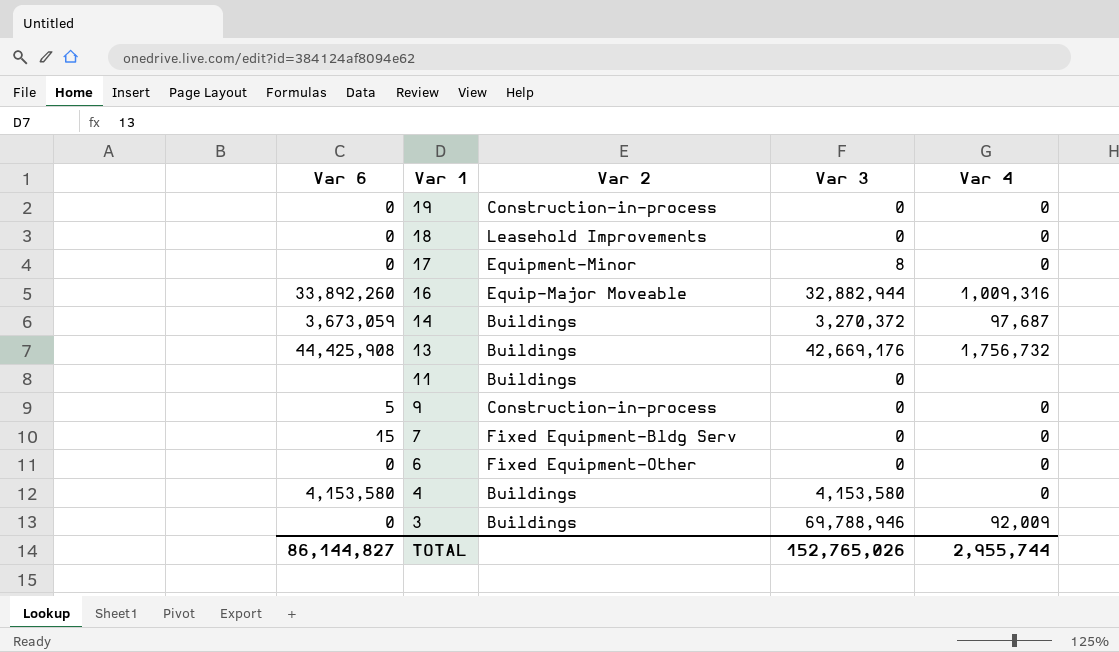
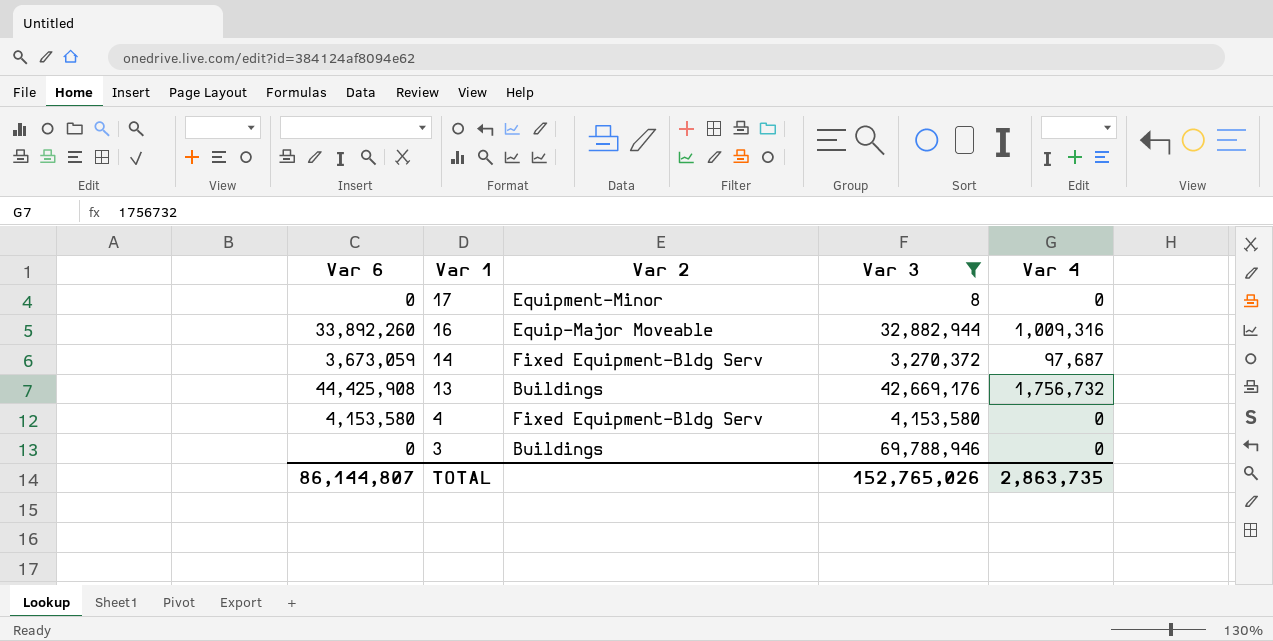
filter: none -> Var 3 != 0
14 | Var 2: Buildings -> Fixed Equipment-Bldg Serv
4 | Var 2: Buildings -> Fixed Equipment-Bldg Serv
3 | Var 4: 92,009 -> 0
TOTAL | Var 6: 86,144,827 -> 86,144,807
TOTAL | Var 4: 2,955,744 -> 2,863,735

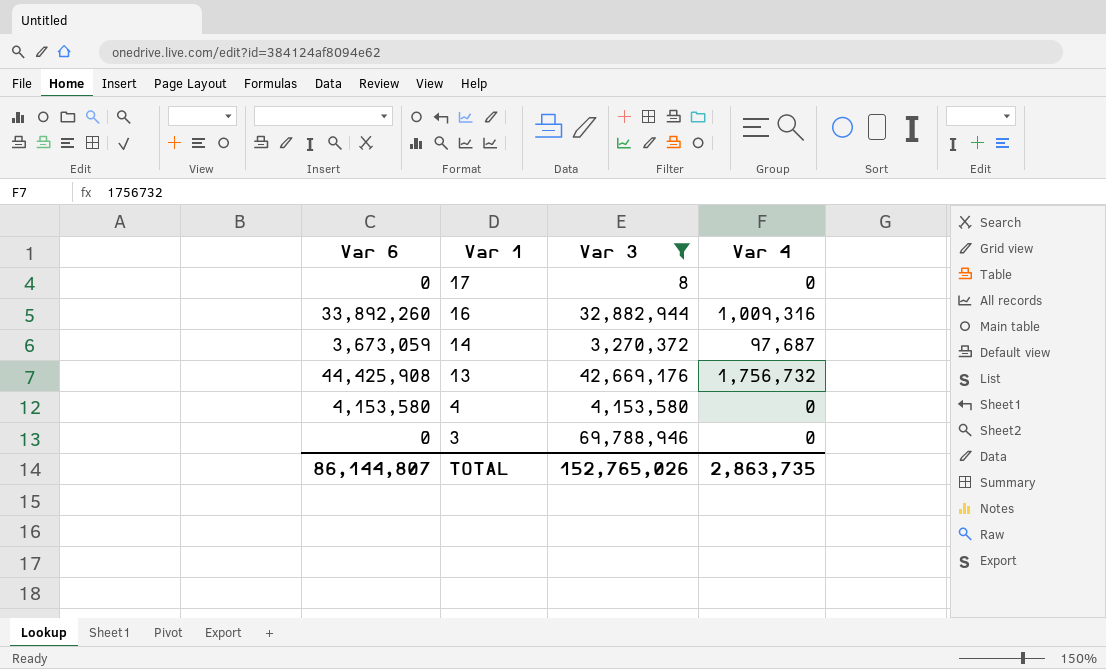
column Var 2 | position: 3 -> none

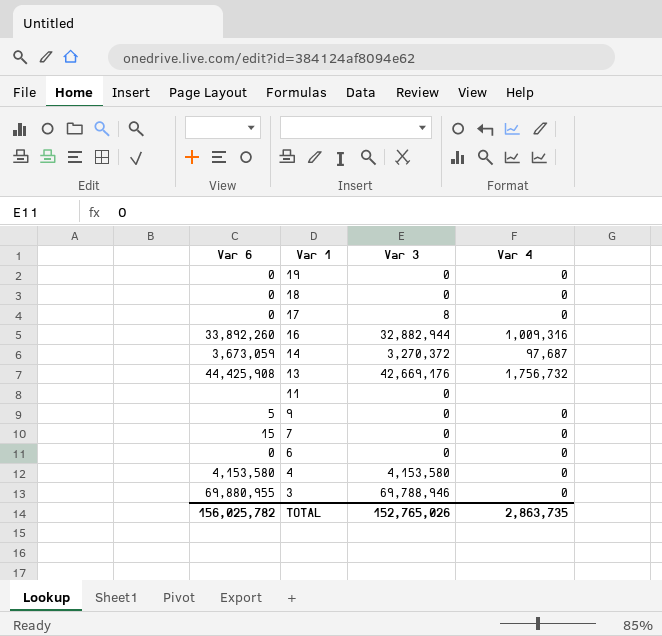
filter: Var 3 != 0 -> none
3 | Var 6: 0 -> 69,880,955
TOTAL | Var 6: 86,144,807 -> 156,025,782

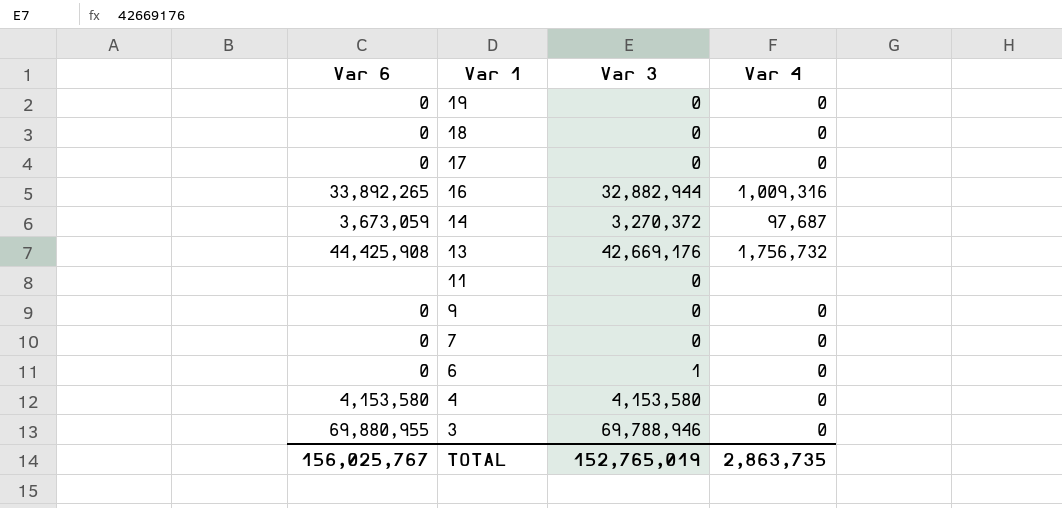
17 | Var 3: 8 -> 0
16 | Var 6: 33,892,260 -> 33,892,265
9 | Var 6: 5 -> 0
7 | Var 6: 15 -> 0
6 | Var 3: 0 -> 1
TOTAL | Var 6: 156,025,782 -> 156,025,767
TOTAL | Var 3: 152,765,026 -> 152,765,019

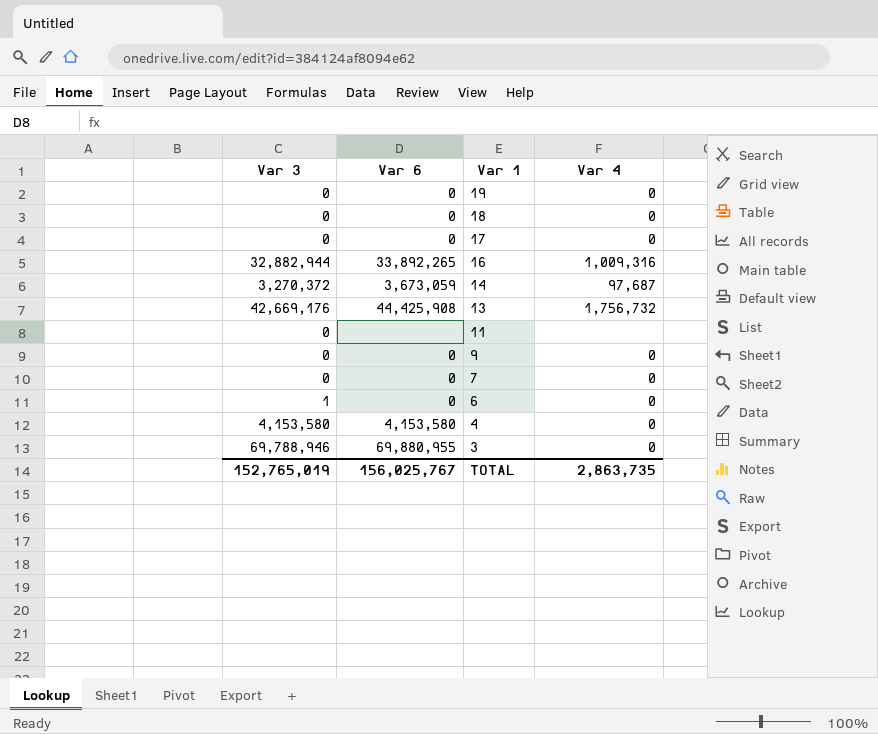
column Var 3 | position: 3 -> 1

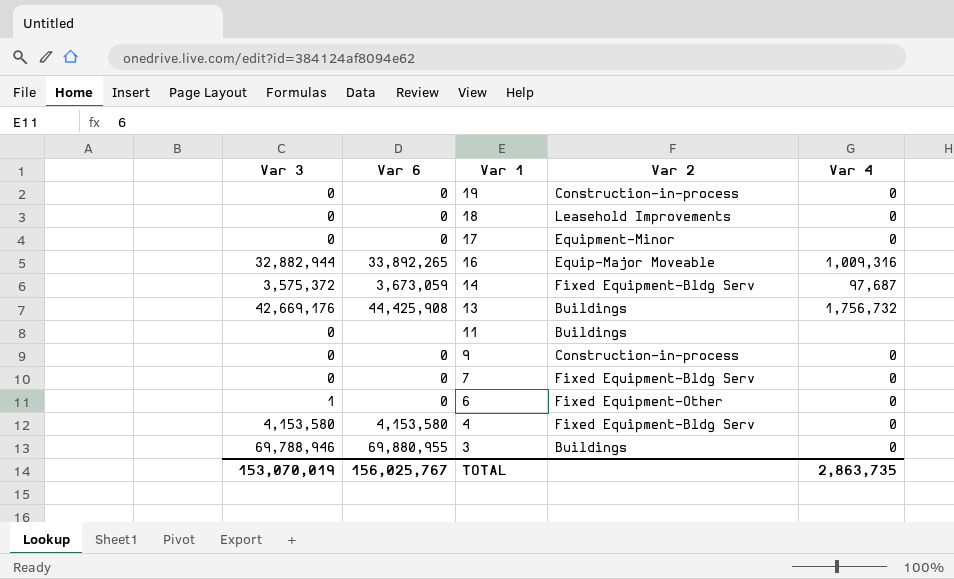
column Var 2 | position: none -> 4
14 | Var 3: 3,270,372 -> 3,575,372
TOTAL | Var 3: 152,765,019 -> 153,070,019

